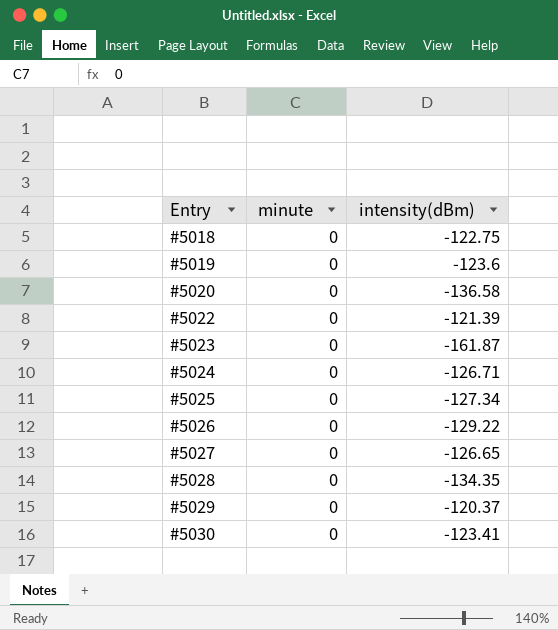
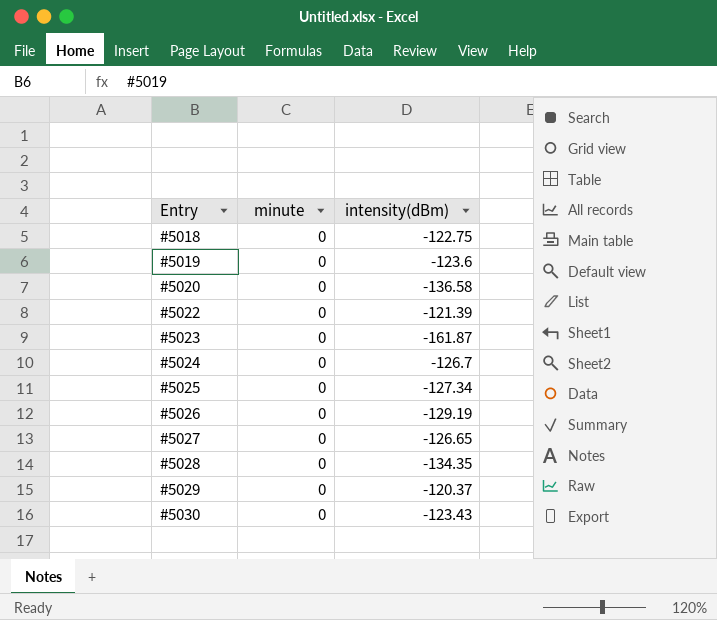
#5024 | intensity(dBm): -126.71 -> -126.7
#5026 | intensity(dBm): -129.22 -> -129.19
#5030 | intensity(dBm): -123.41 -> -123.43

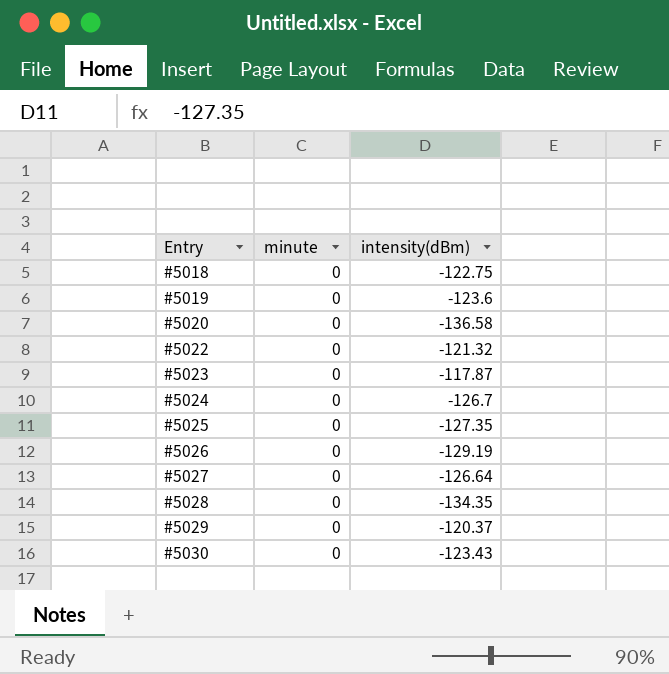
#5022 | intensity(dBm): -121.39 -> -121.32
#5023 | intensity(dBm): -161.87 -> -117.87
#5025 | intensity(dBm): -127.34 -> -127.35
#5027 | intensity(dBm): -126.65 -> -126.64

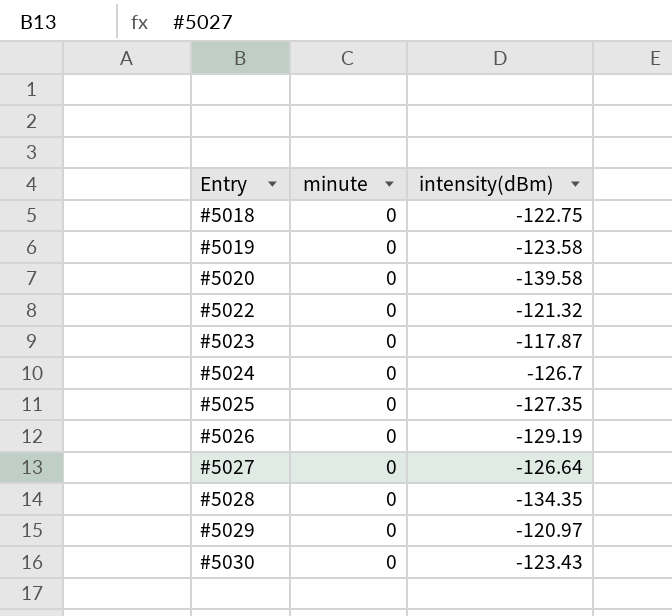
#5019 | intensity(dBm): -123.6 -> -123.58
#5020 | intensity(dBm): -136.58 -> -139.58
#5029 | intensity(dBm): -120.37 -> -120.97

